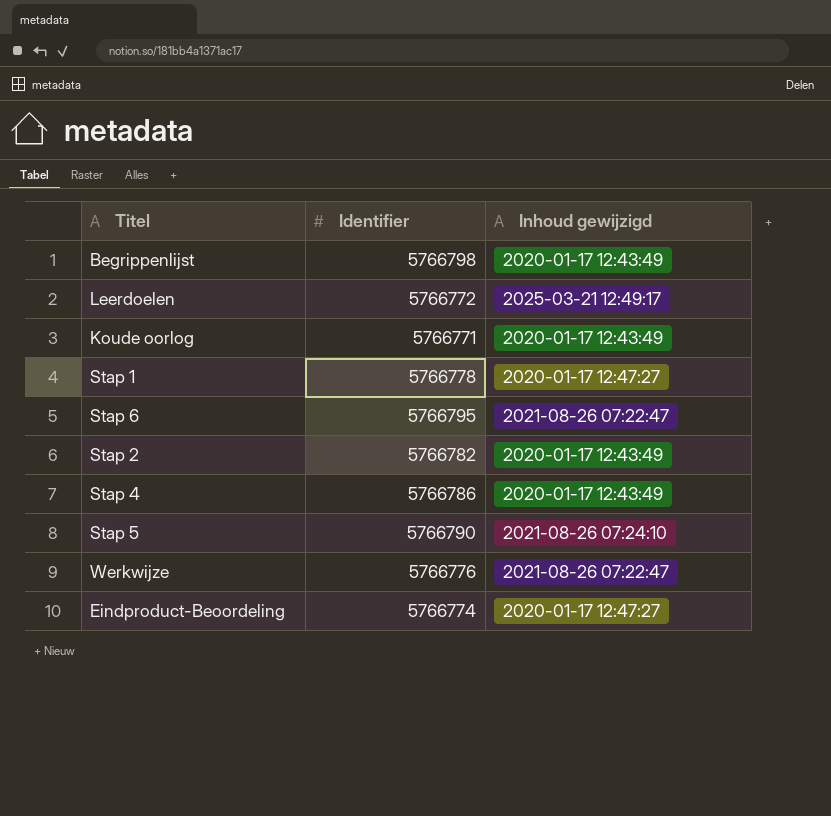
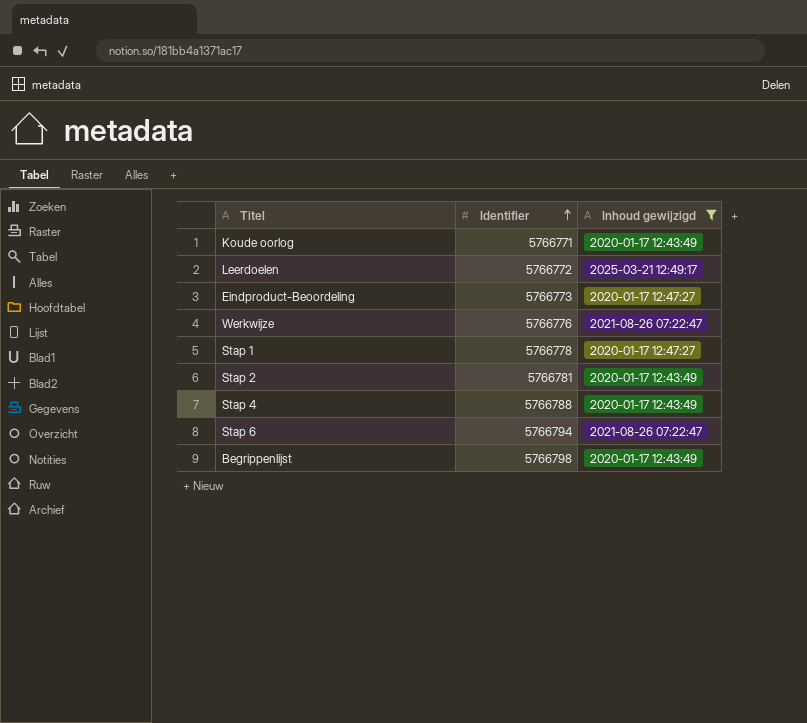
filter: none -> Inhoud gewijzigd != 2021-08-26 07:24:10
row order: none -> Identifier ascending
Eindproduct-Beoordeling | Identifier: 5766774 -> 5766773
Stap 2 | Identifier: 5766782 -> 5766781
Stap 4 | Identifier: 5766786 -> 5766788
Stap 6 | Identifier: 5766795 -> 5766794

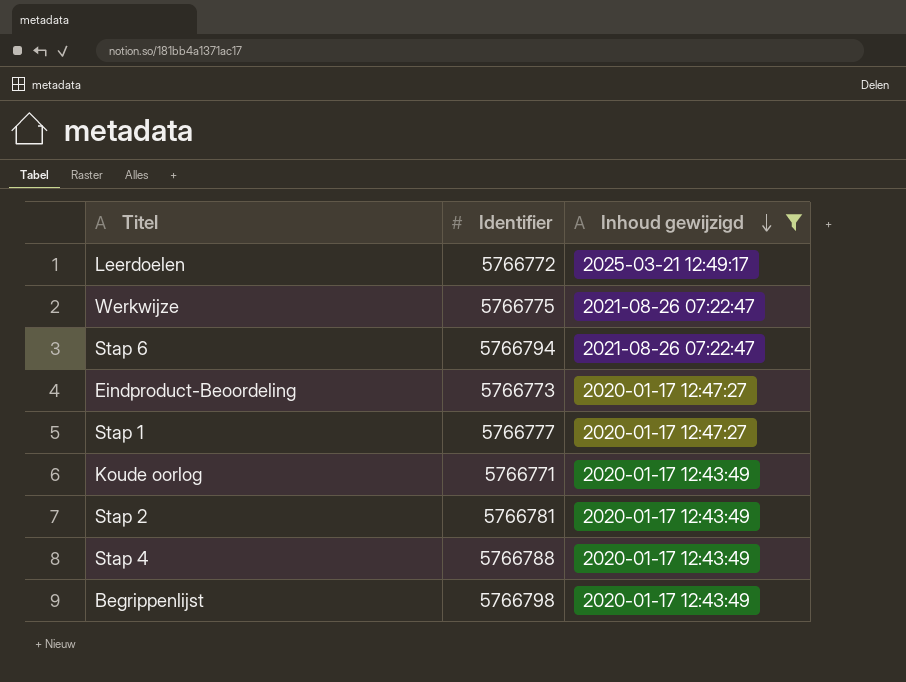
row order: Identifier ascending -> Inhoud gewijzigd descending
Werkwijze | Identifier: 5766776 -> 5766775
Stap 1 | Identifier: 5766778 -> 5766777

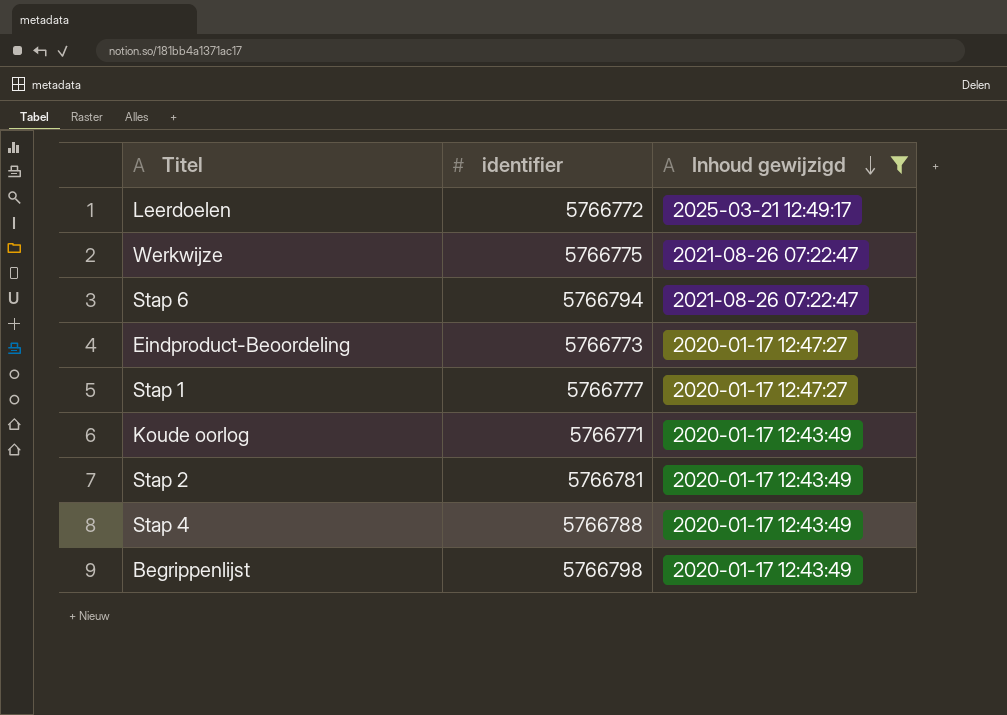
column name: Identifier -> identifier

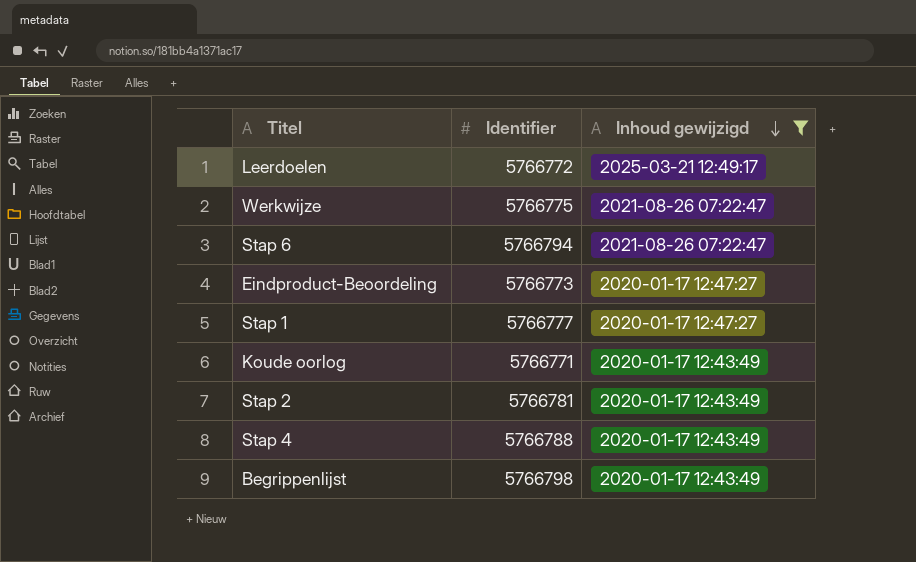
column name: identifier -> Identifier

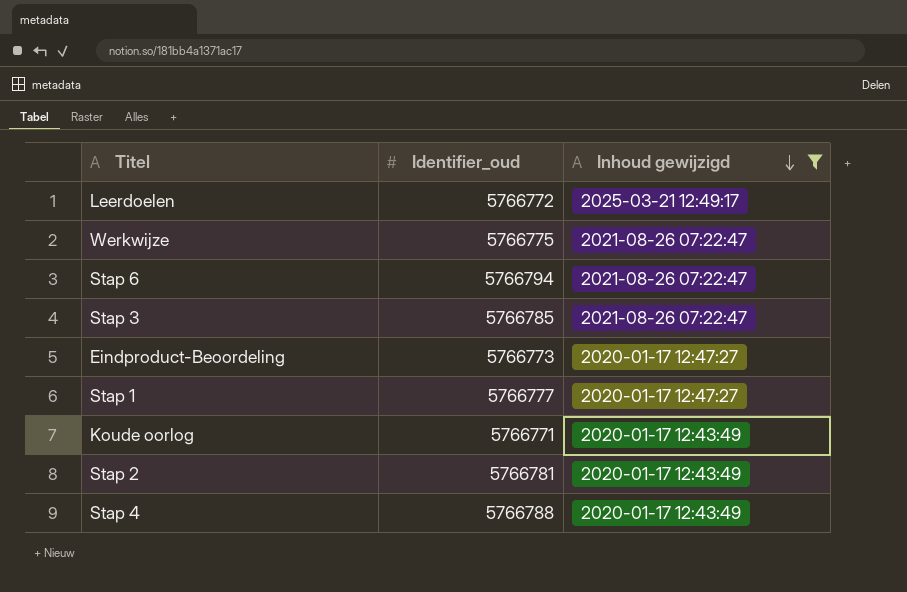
column name: Identifier -> Identifier_oud
row Begrippenlijst: 5766798 | 2020-01-17 12:43:49 -> none
row Stap 3: none -> 5766785 | 2021-08-26 07:22:47

